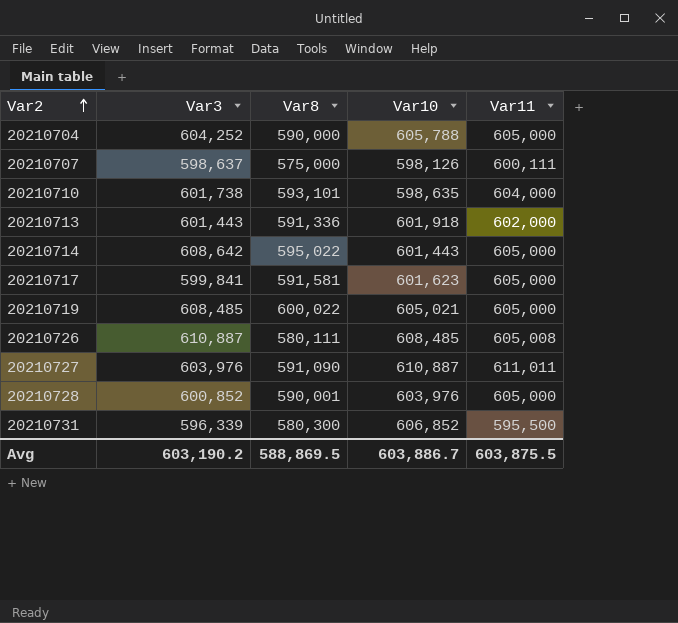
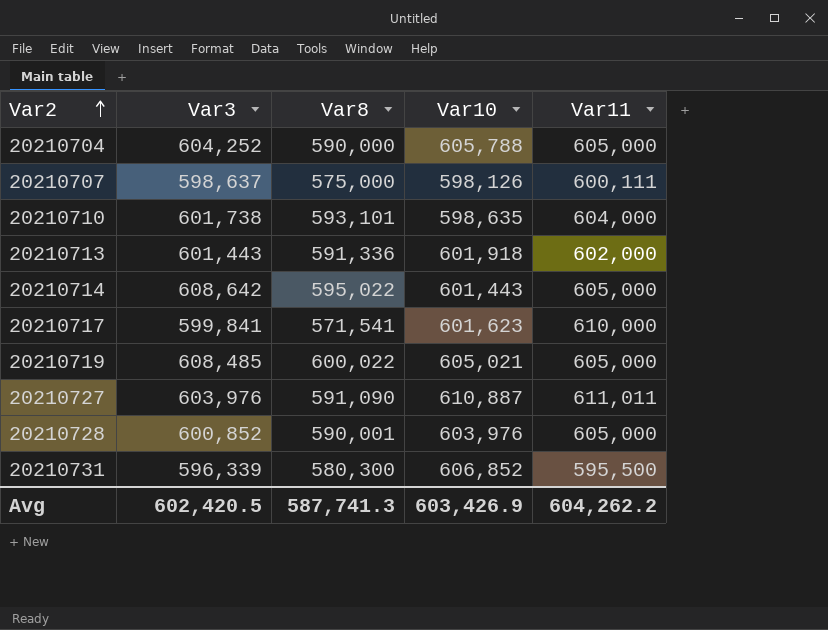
row 20210726: 610,887 | 580,111 | 608,485 | 605,008 -> none
20210717 | Var8: 591,581 -> 571,541
20210717 | Var11: 605,000 -> 610,000
Avg | Var3: 603,190.2 -> 602,420.5
Avg | Var8: 588,869.5 -> 587,741.3
Avg | Var10: 603,886.7 -> 603,426.9
Avg | Var11: 603,875.5 -> 604,262.2

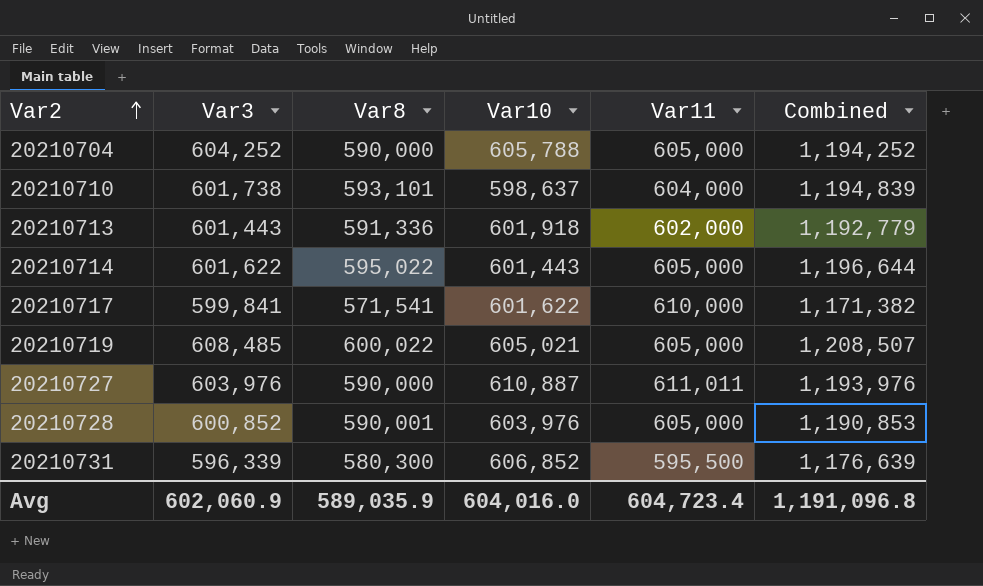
column Combined | formula: none -> [Var3] + [Var8]
row 20210707: 598,637 | 575,000 | 598,126 | 600,111 -> none
20210710 | Var10: 598,635 -> 598,637
20210714 | Var3: 608,642 -> 601,622
20210717 | Var10: 601,623 -> 601,622
20210727 | Var8: 591,090 -> 590,000
Avg | Var3: 602,420.5 -> 602,060.9
Avg | Var8: 587,741.3 -> 589,035.9
Avg | Var10: 603,426.9 -> 604,016.0
Avg | Var11: 604,262.2 -> 604,723.4

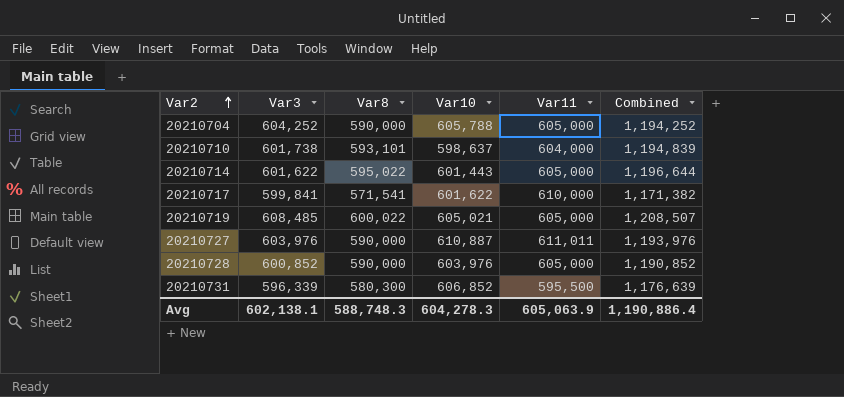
row 20210713: 601,443 | 591,336 | 601,918 | 602,000 | 1,192,779 -> none
20210728 | Var8: 590,001 -> 590,000
20210728 | Combined: 1,190,853 -> 1,190,852
Avg | Var3: 602,060.9 -> 602,138.1
Avg | Var8: 589,035.9 -> 588,748.3
Avg | Var10: 604,016.0 -> 604,278.3
Avg | Var11: 604,723.4 -> 605,063.9
Avg | Combined: 1,191,096.8 -> 1,190,886.4

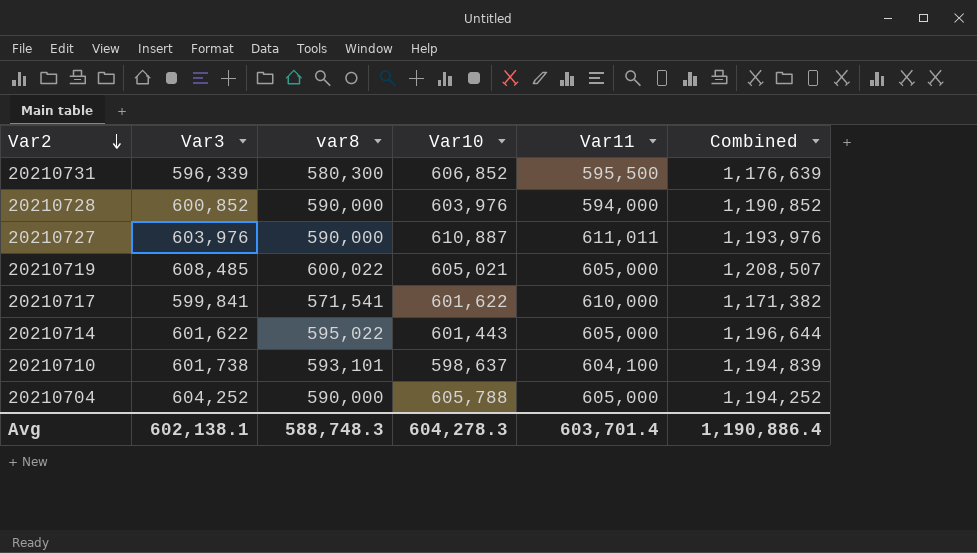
row order: Var2 ascending -> Var2 descending
column name: Var8 -> var8
20210728 | Var11: 605,000 -> 594,000
20210710 | Var11: 604,000 -> 604,100
Avg | Var11: 605,063.9 -> 603,701.4

